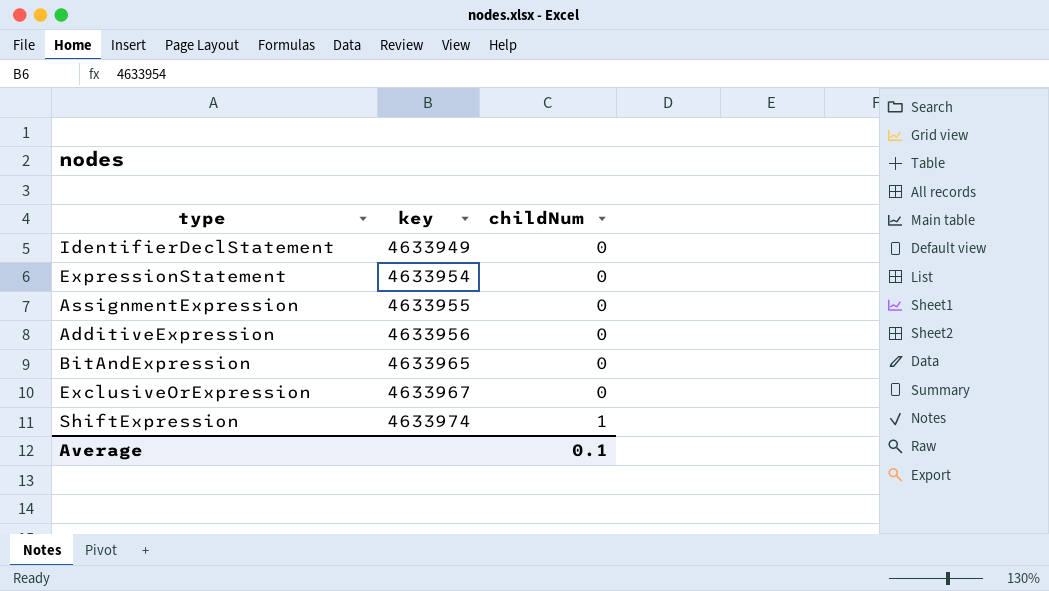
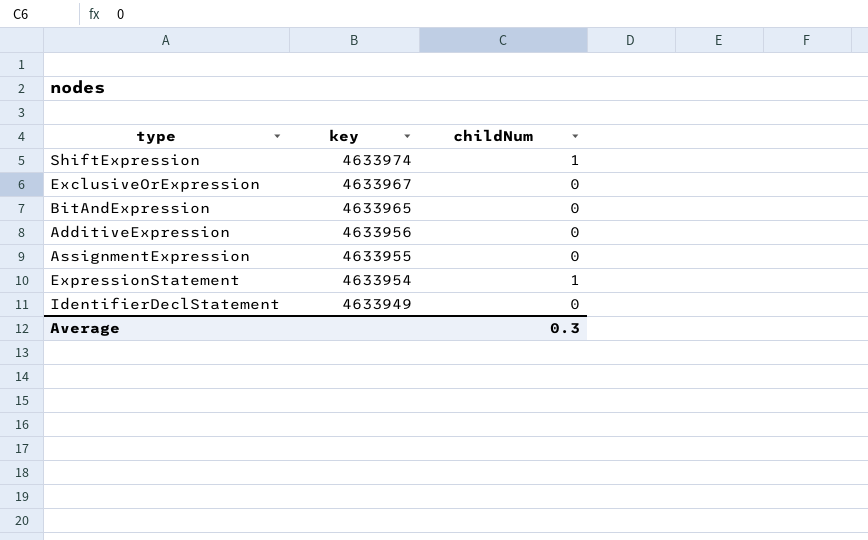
row order: key ascending -> key descending
ExpressionStatement | childNum: 0 -> 1
Average | childNum: 0.1 -> 0.3

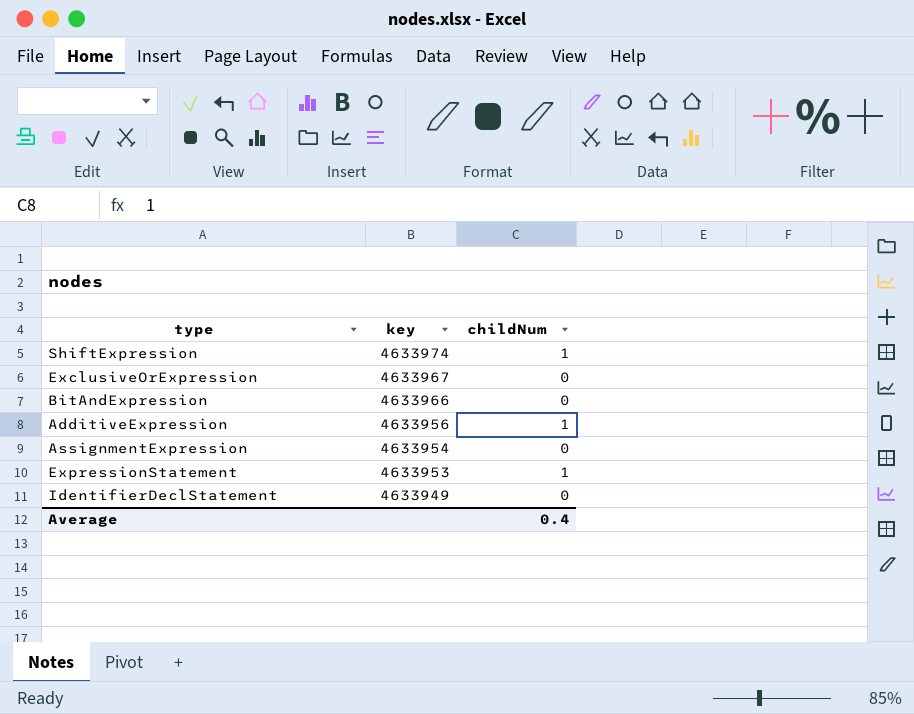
BitAndExpression | key: 4633965 -> 4633966
AdditiveExpression | childNum: 0 -> 1
AssignmentExpression | key: 4633955 -> 4633954
ExpressionStatement | key: 4633954 -> 4633953
Average | childNum: 0.3 -> 0.4

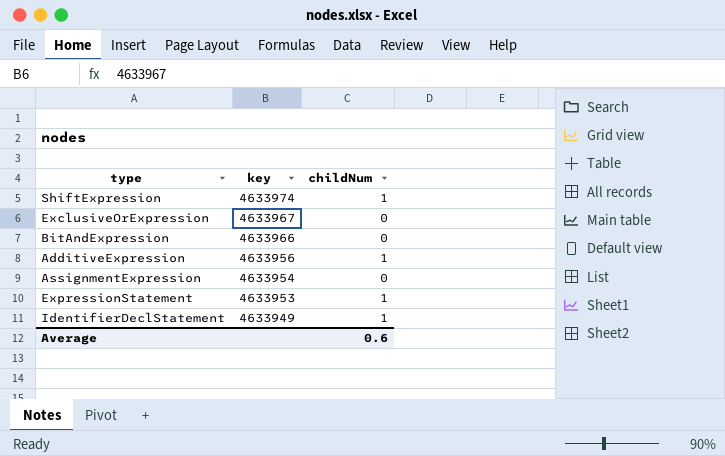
IdentifierDeclStatement | childNum: 0 -> 1
Average | childNum: 0.4 -> 0.6

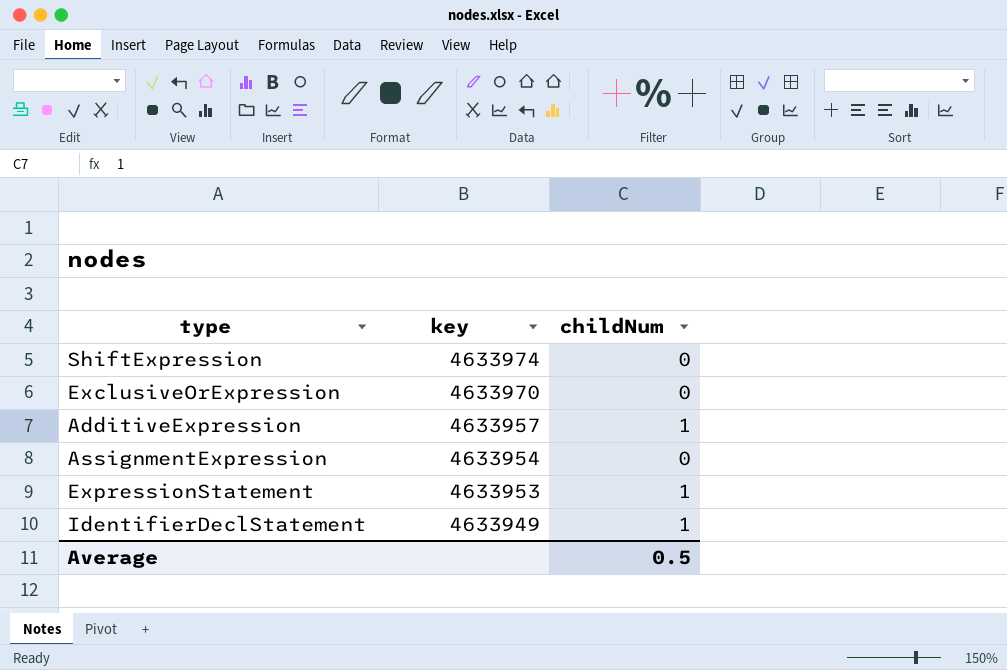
row BitAndExpression: 4633966 | 0 -> none
ShiftExpression | childNum: 1 -> 0
ExclusiveOrExpression | key: 4633967 -> 4633970
AdditiveExpression | key: 4633956 -> 4633957
Average | childNum: 0.6 -> 0.5

